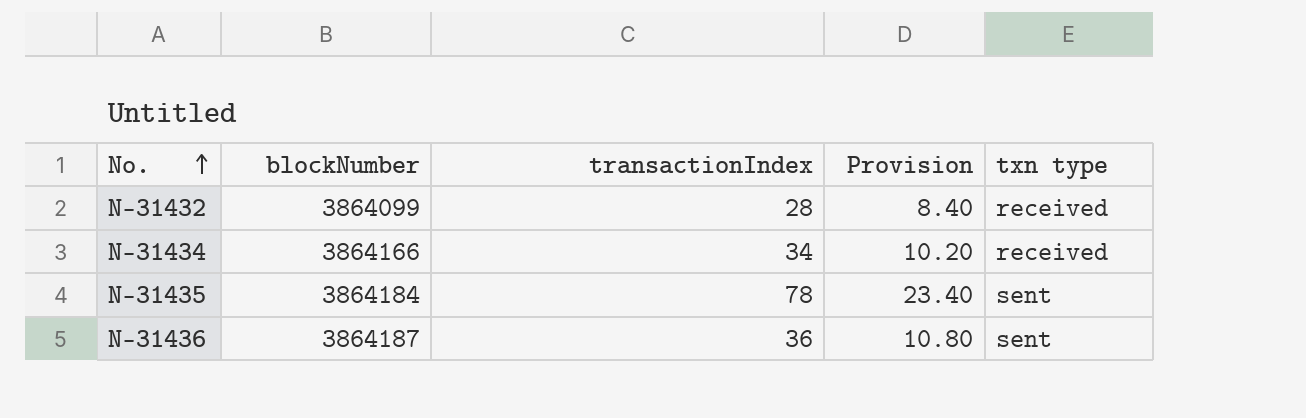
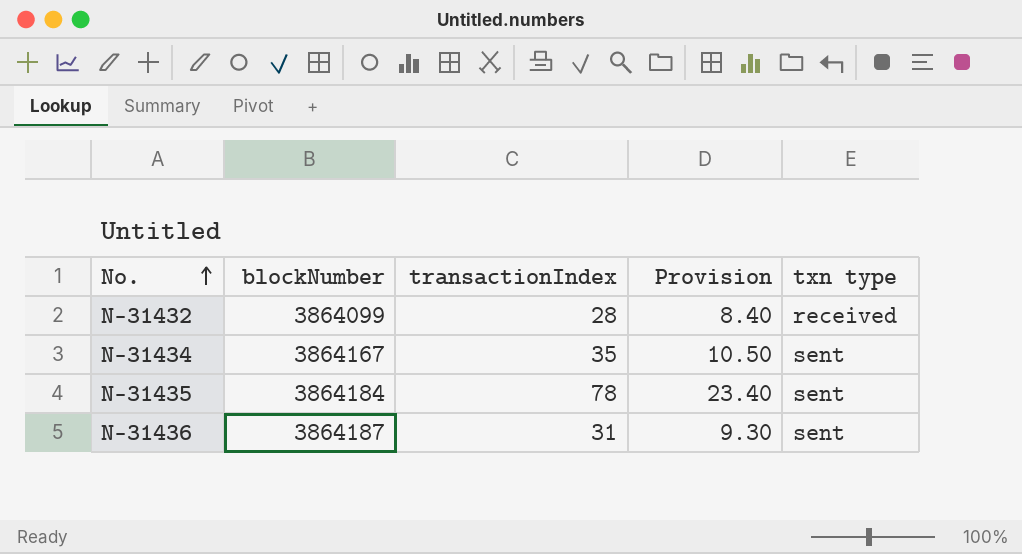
N-31434 | blockNumber: 3864166 -> 3864167
N-31434 | transactionIndex: 34 -> 35
N-31434 | Provision: 10.20 -> 10.50
N-31434 | txn type: received -> sent
N-31436 | transactionIndex: 36 -> 31
N-31436 | Provision: 10.80 -> 9.30

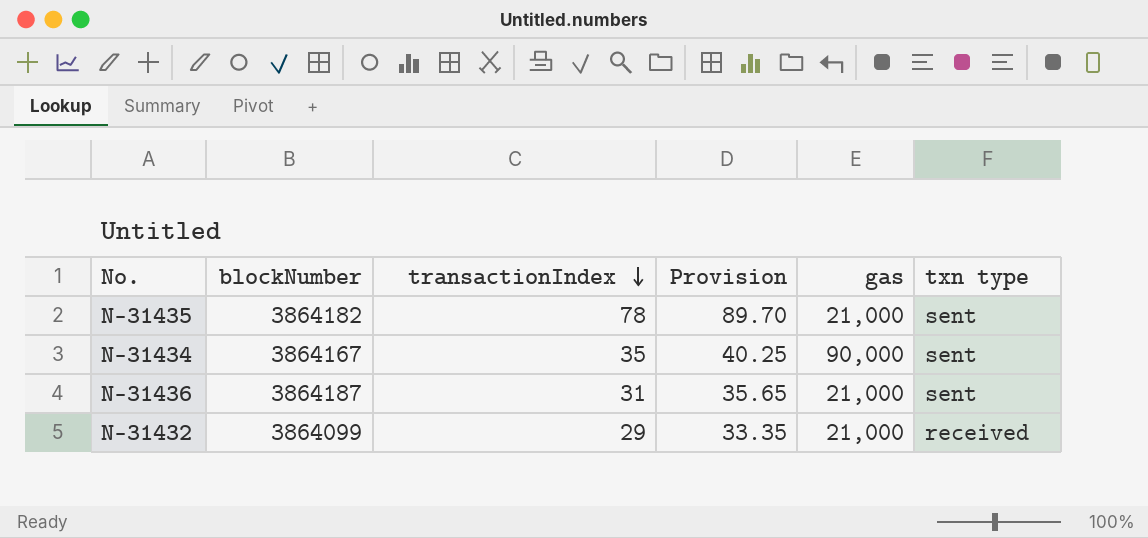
row order: No. ascending -> transactionIndex descending
column Provision | formula: [transactionIndex] * 0.3 -> [transactionIndex] * 1.15
column gas | position: none -> 5
N-31435 | blockNumber: 3864184 -> 3864182
N-31432 | transactionIndex: 28 -> 29

